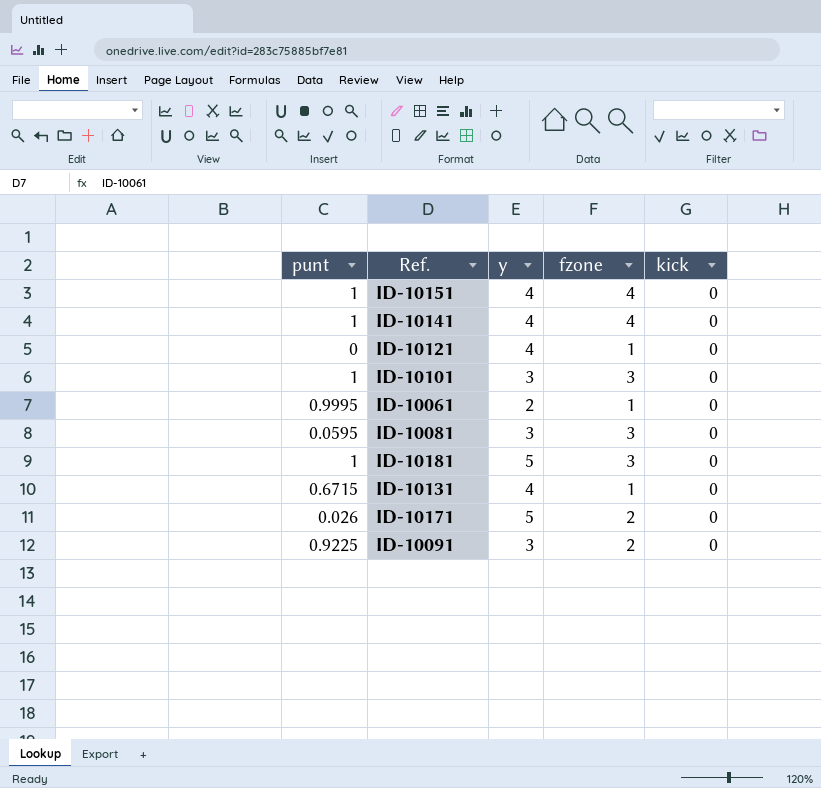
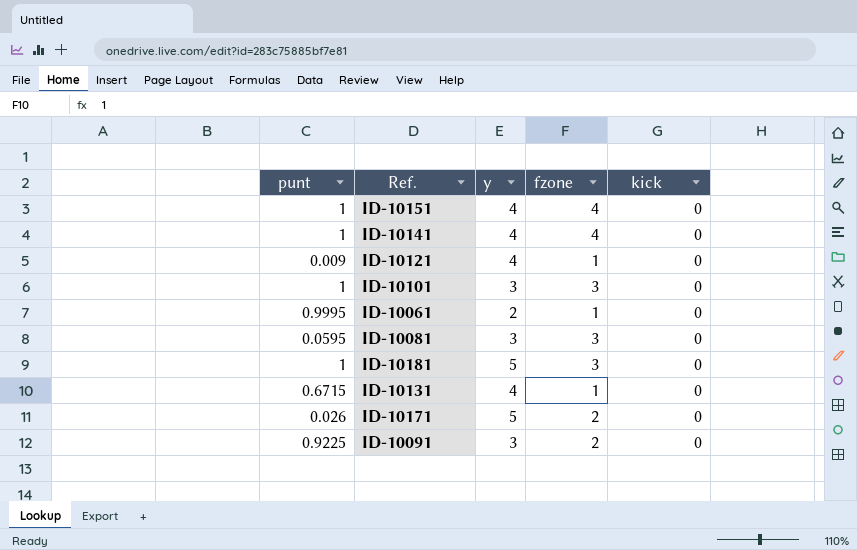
ID-10121 | punt: 0 -> 0.009

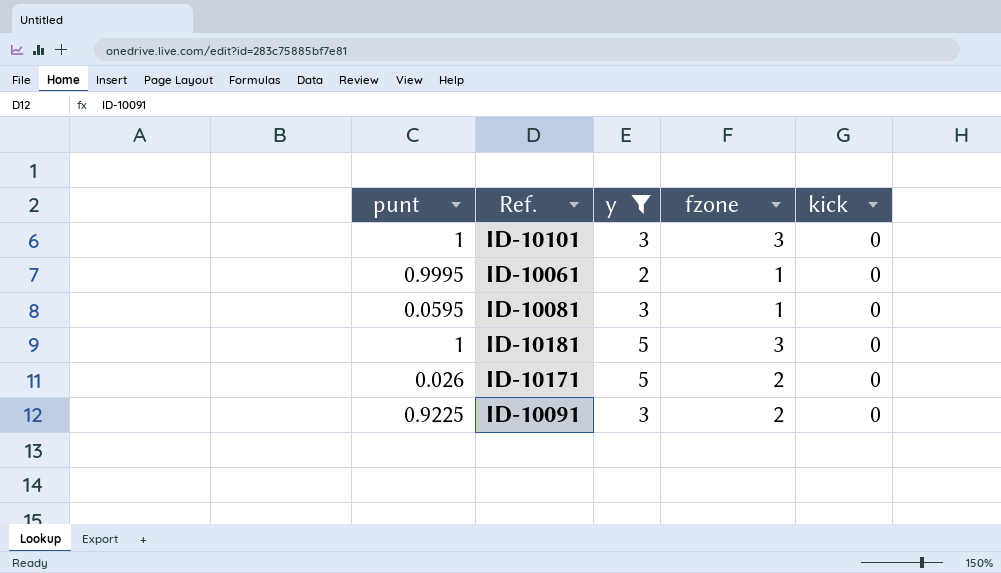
filter: none -> y != 4
ID-10081 | fzone: 3 -> 1

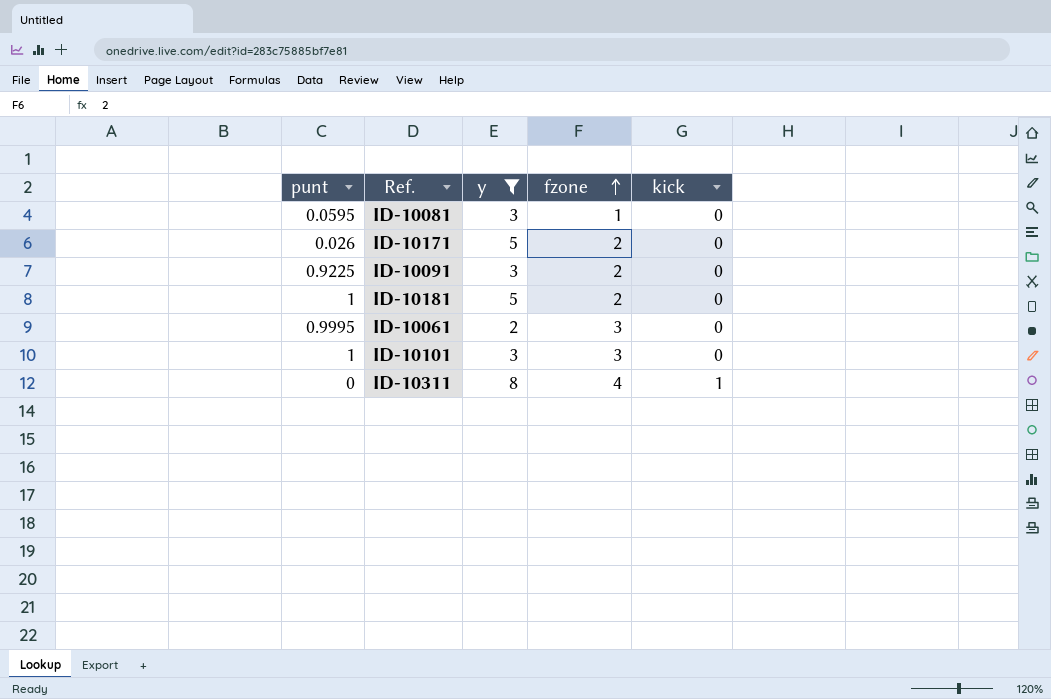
row order: none -> fzone ascending
ID-10181 | fzone: 3 -> 2
ID-10061 | fzone: 1 -> 3
row ID-10311: none -> 0 | 8 | 4 | 1

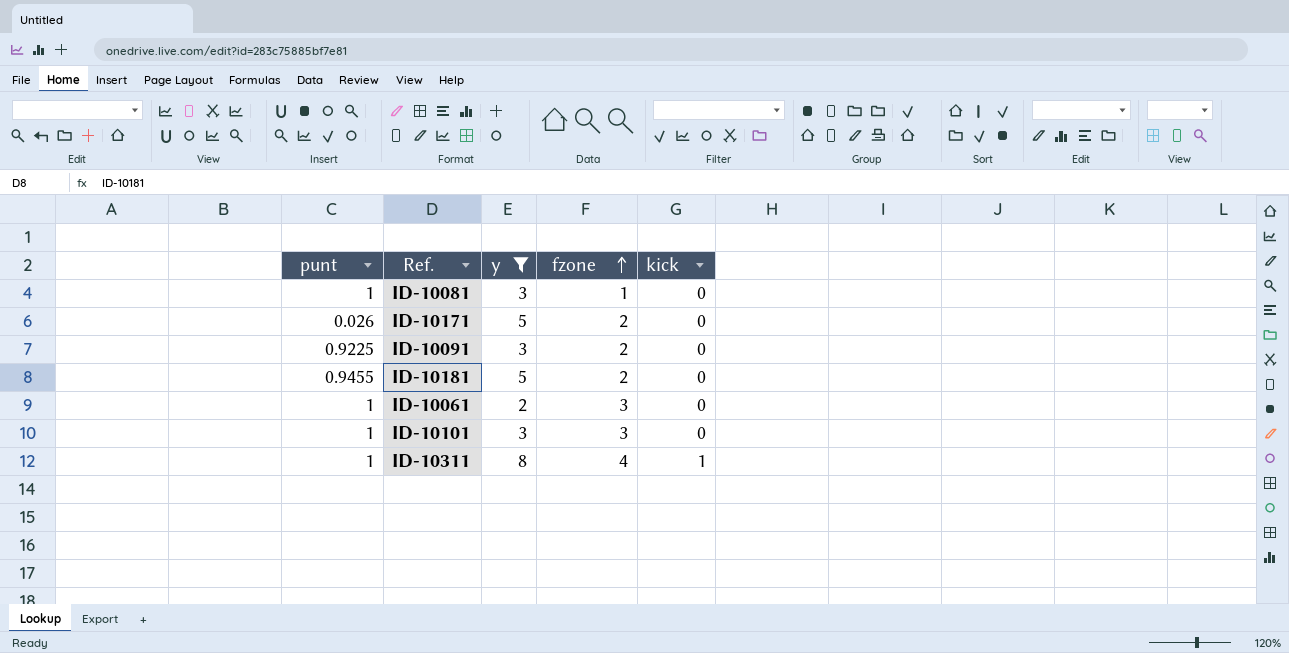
ID-10081 | punt: 0.0595 -> 1
ID-10181 | punt: 1 -> 0.9455
ID-10061 | punt: 0.9995 -> 1
ID-10311 | punt: 0 -> 1

